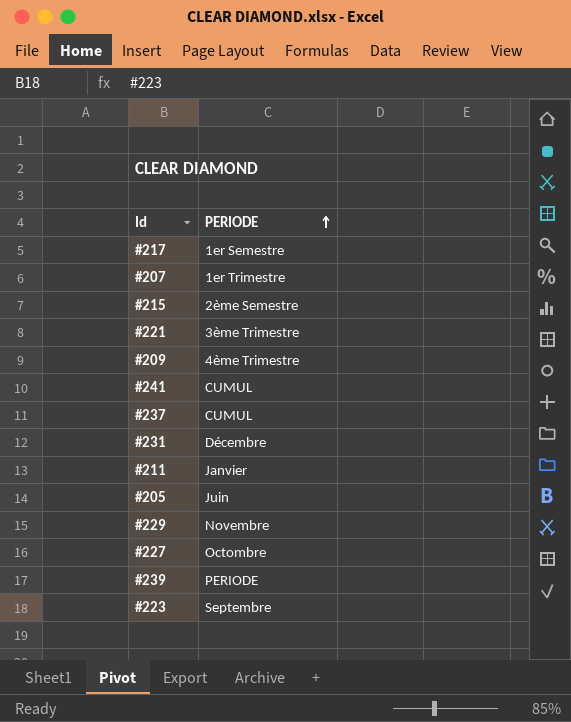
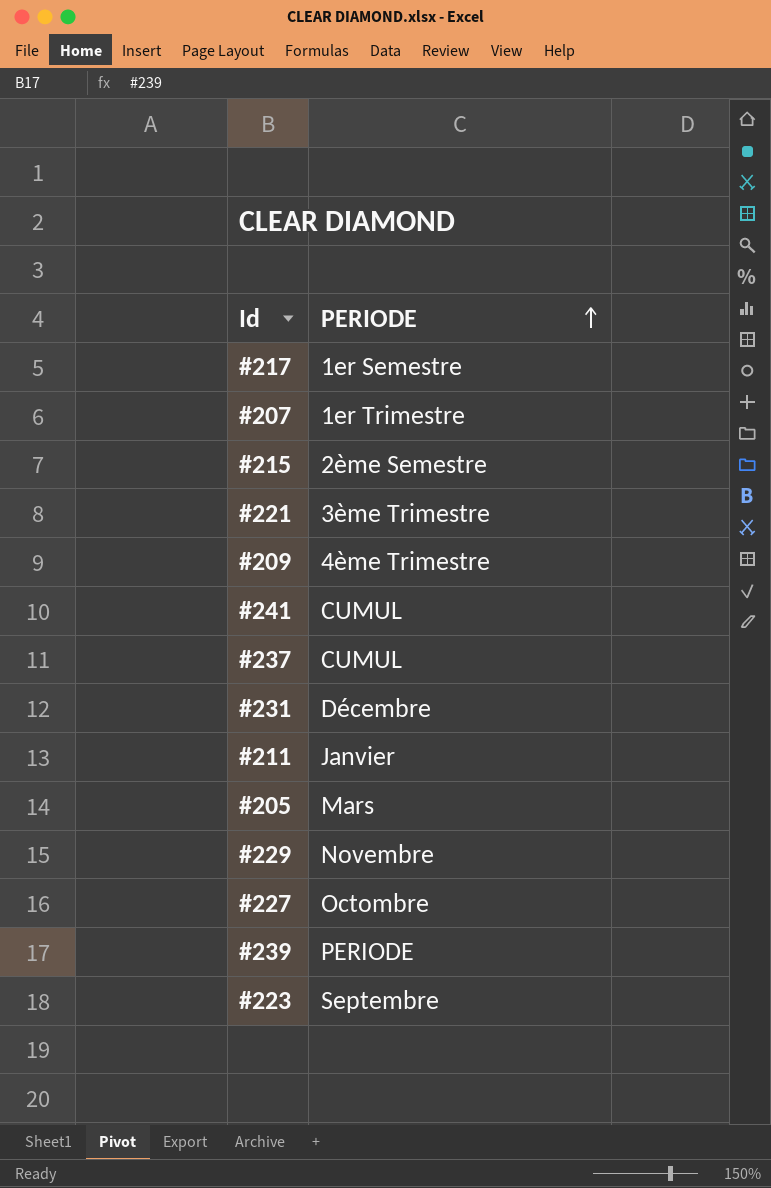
#205 | PERIODE: Juin -> Mars

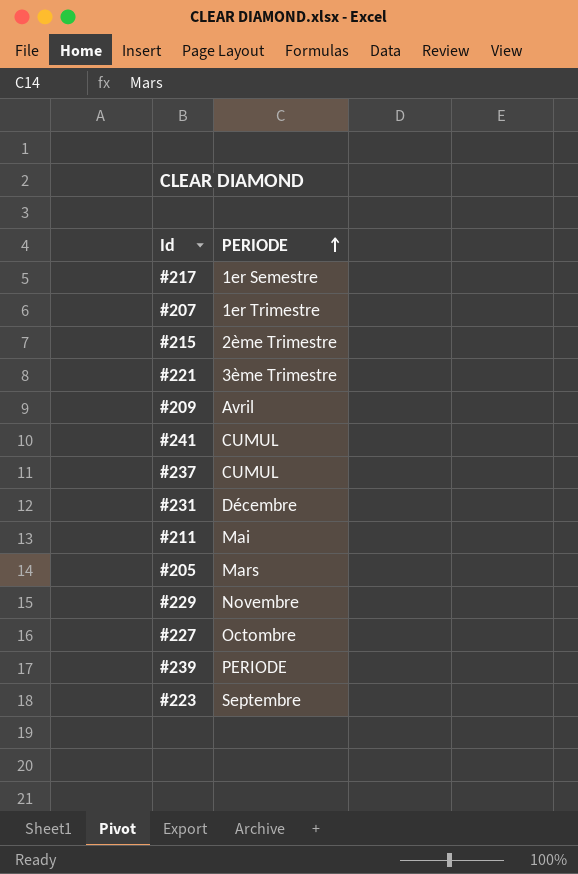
#215 | PERIODE: 2ème Semestre -> 2ème Trimestre
#209 | PERIODE: 4ème Trimestre -> Avril
#211 | PERIODE: Janvier -> Mai

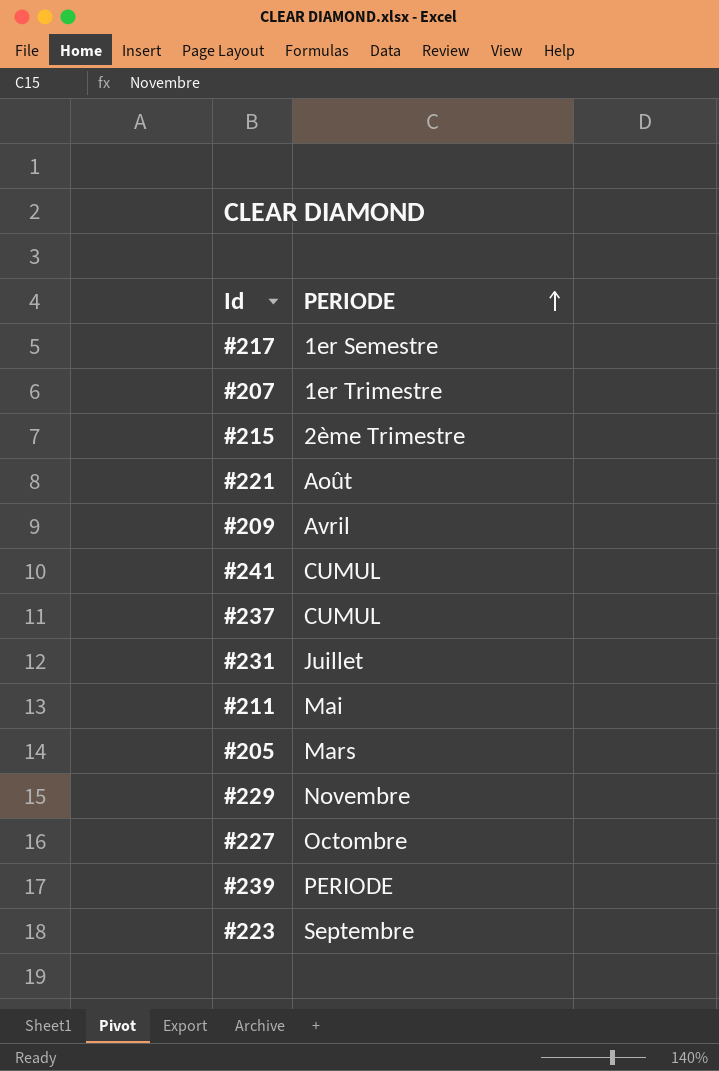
#221 | PERIODE: 3ème Trimestre -> Août
#231 | PERIODE: Décembre -> Juillet

